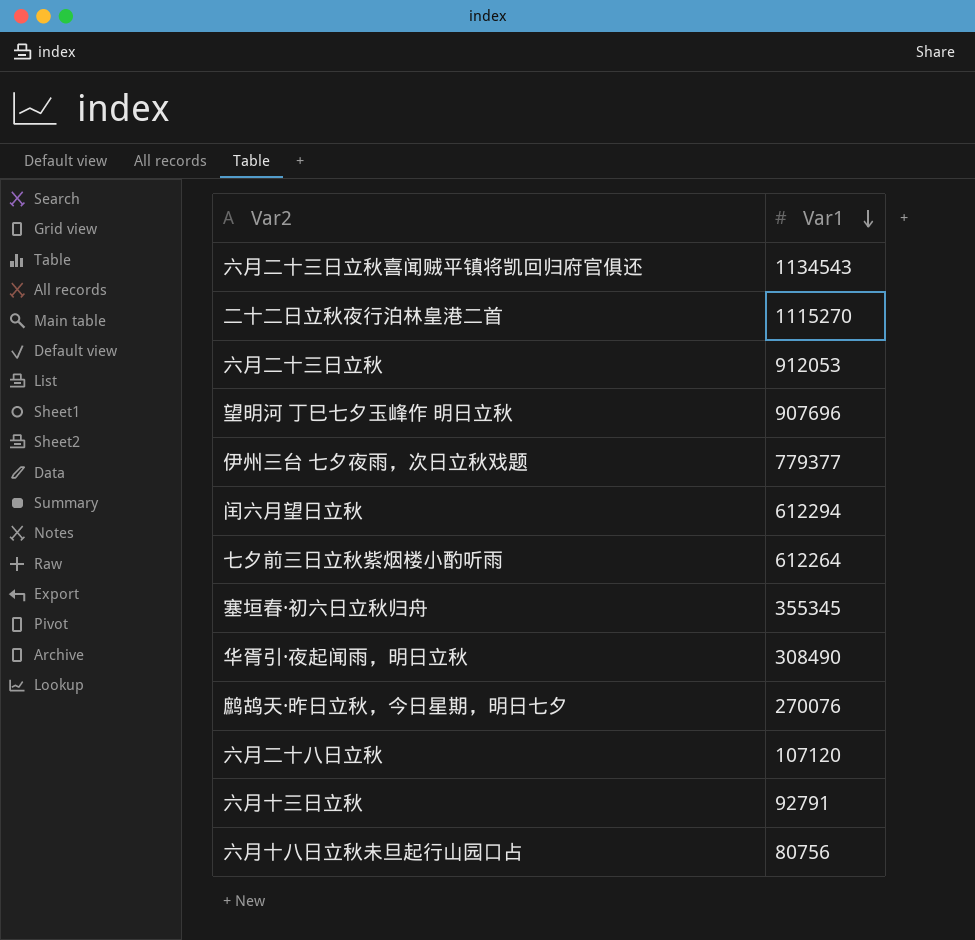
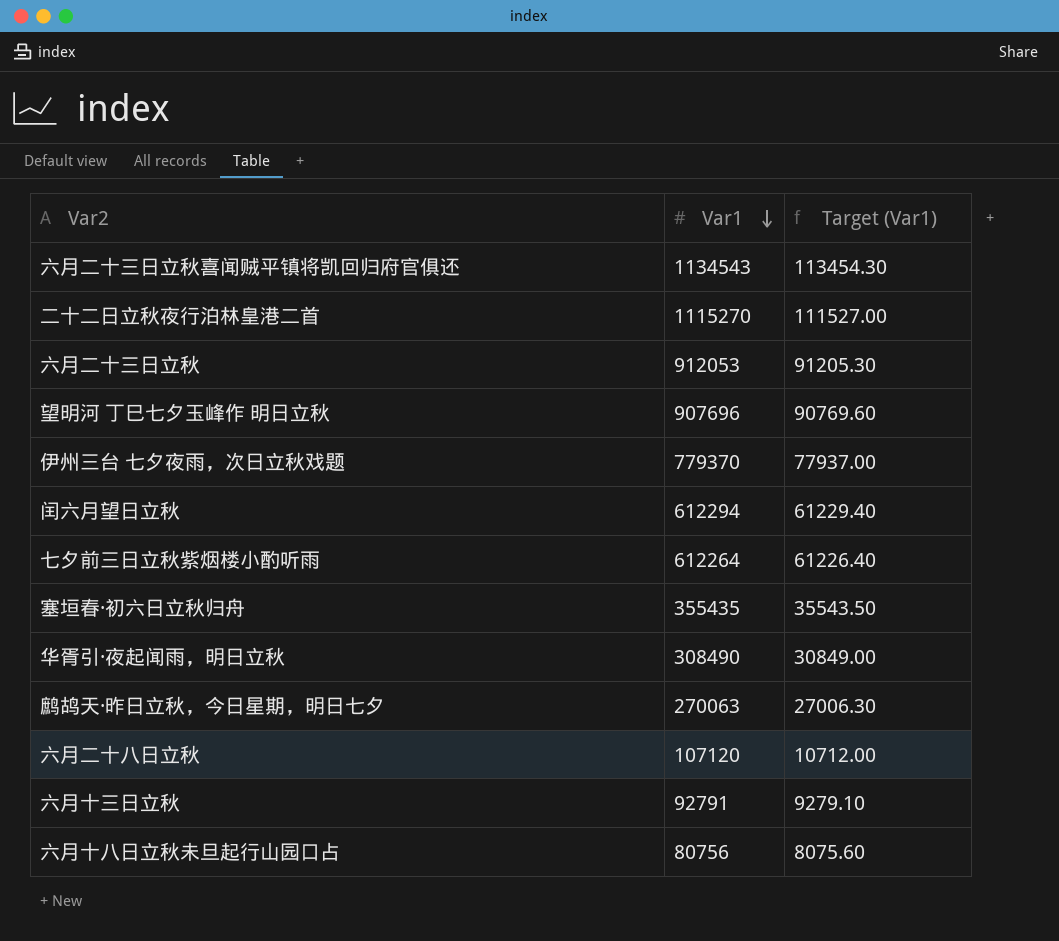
column Target (Var1) | formula: none -> [Var1] * 0.1
伊州三台 七夕夜雨，次日立秋戏题 | Var1: 779377 -> 779370
塞垣春·初六日立秋归舟 | Var1: 355345 -> 355435
鹧鸪天·昨日立秋，今日星期，明日七夕 | Var1: 270076 -> 270063

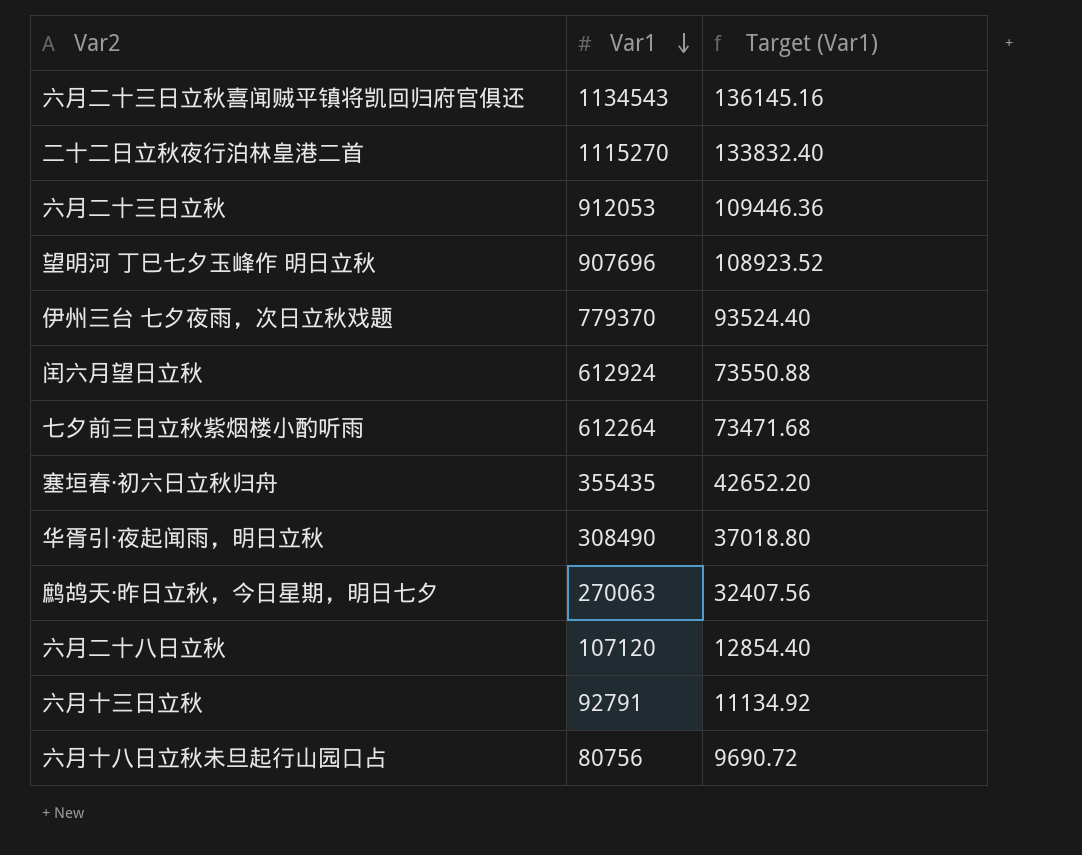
column Target (Var1) | formula: [Var1] * 0.1 -> [Var1] * 0.12
闰六月望日立秋 | Var1: 612294 -> 612924

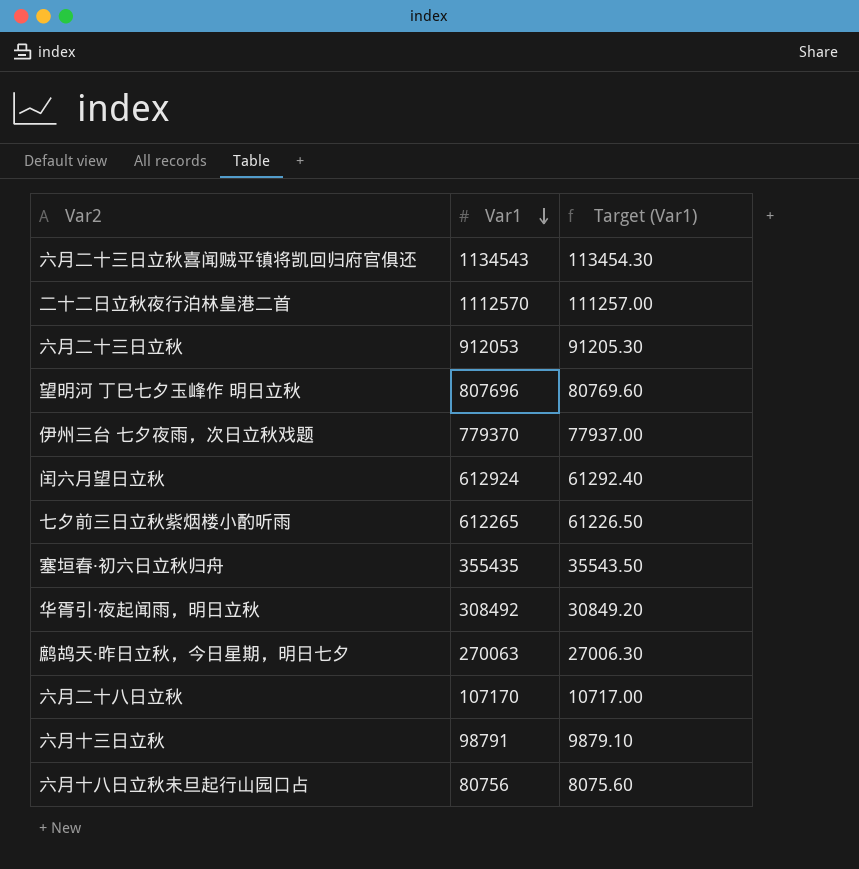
column Target (Var1) | formula: [Var1] * 0.12 -> [Var1] * 0.1
二十二日立秋夜行泊林皇港二首 | Var1: 1115270 -> 1112570
望明河 丁巳七夕玉峰作 明日立秋 | Var1: 907696 -> 807696
七夕前三日立秋紫烟楼小酌听雨 | Var1: 612264 -> 612265
华胥引·夜起闻雨，明日立秋 | Var1: 308490 -> 308492
六月二十八日立秋 | Var1: 107120 -> 107170
六月十三日立秋 | Var1: 92791 -> 98791

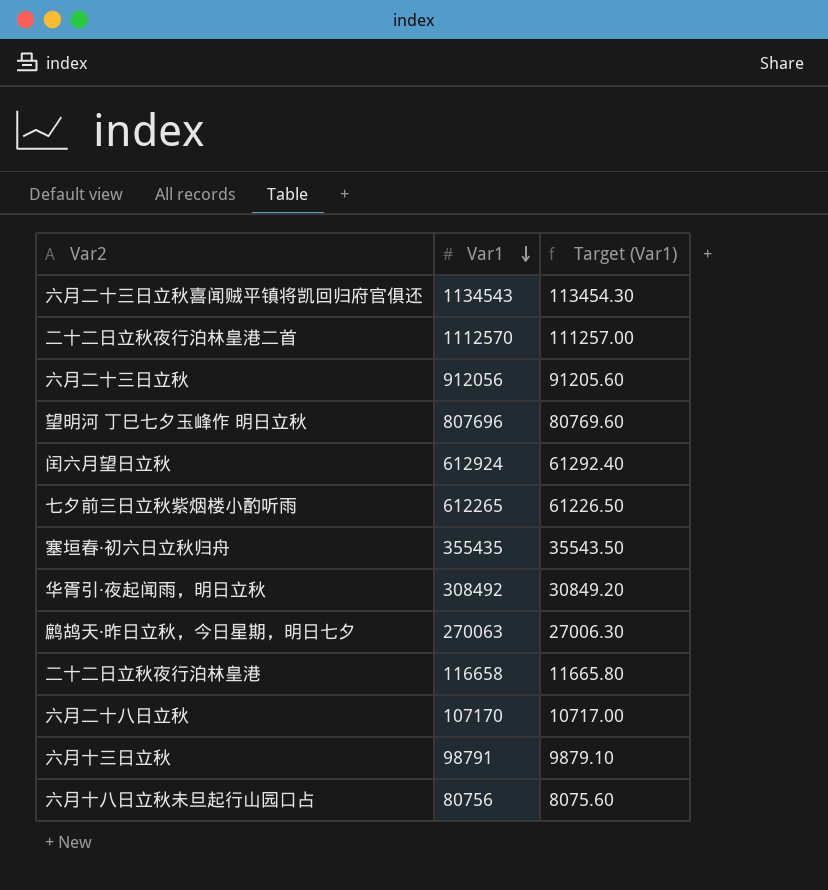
row 伊州三台 七夕夜雨，次日立秋戏题: 779370 | 77937.00 -> none
六月二十三日立秋 | Var1: 912053 -> 912056
六月二十三日立秋 | Target (Var1): 91205.30 -> 91205.60
row 二十二日立秋夜行泊林皇港: none -> 116658 | 11665.80

